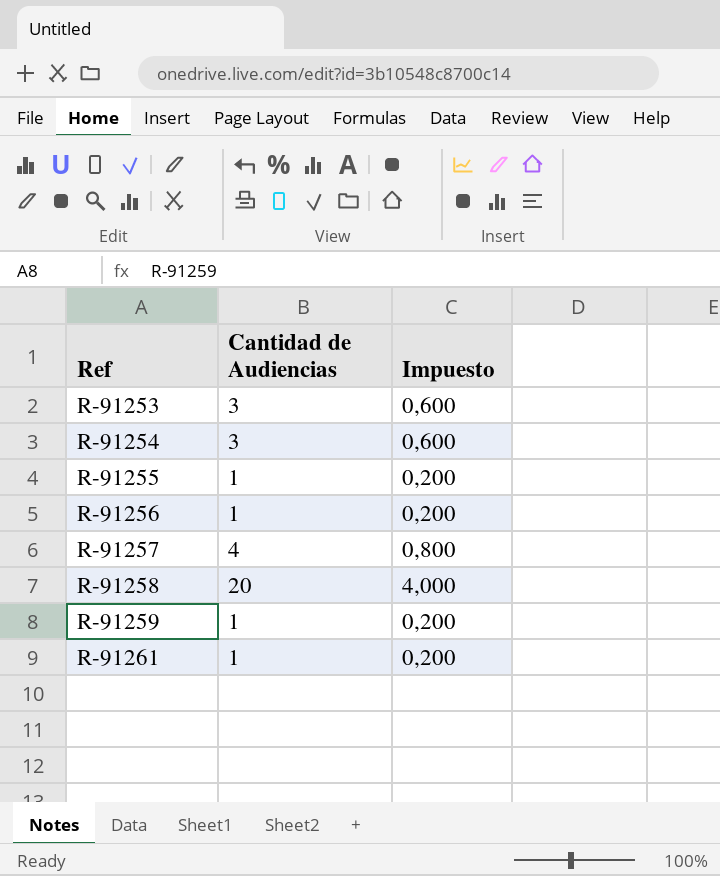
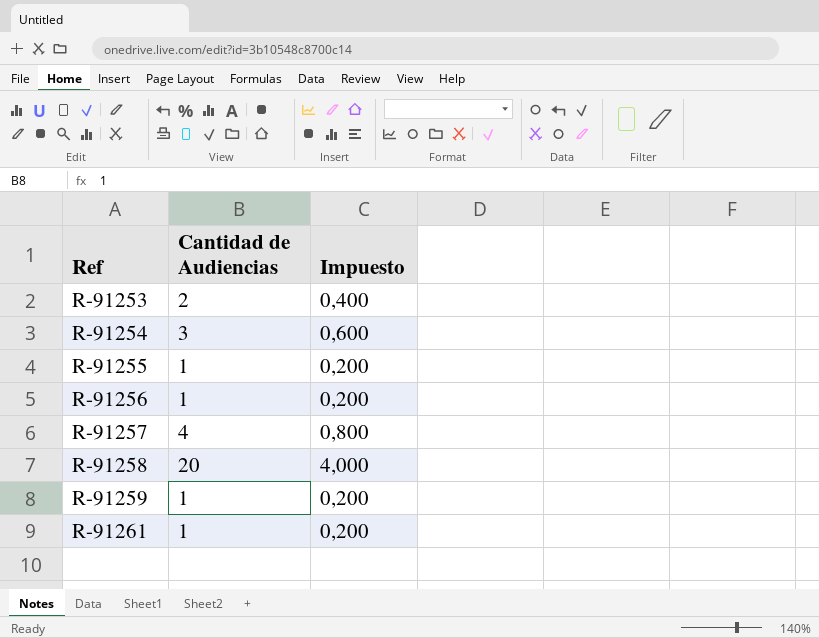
R-91253 | Cantidad de Audiencias: 3 -> 2
R-91253 | Impuesto: 0,600 -> 0,400

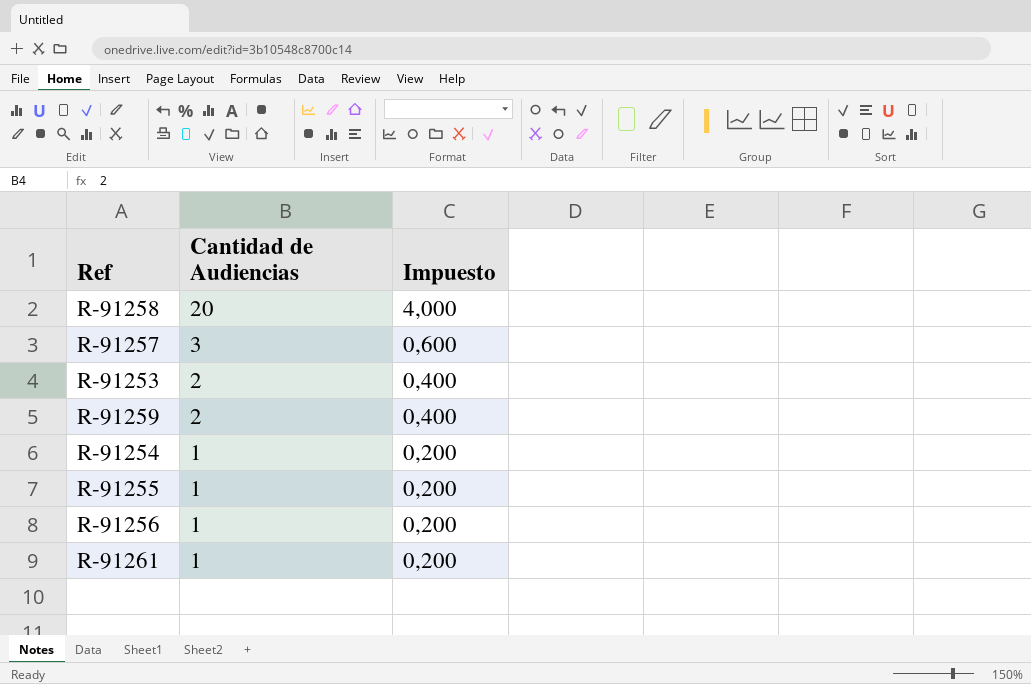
row order: Ref ascending -> Cantidad de Audiencias descending
R-91257 | Cantidad de Audiencias: 4 -> 3
R-91257 | Impuesto: 0,800 -> 0,600
R-91259 | Cantidad de Audiencias: 1 -> 2
R-91259 | Impuesto: 0,200 -> 0,400
R-91254 | Cantidad de Audiencias: 3 -> 1
R-91254 | Impuesto: 0,600 -> 0,200

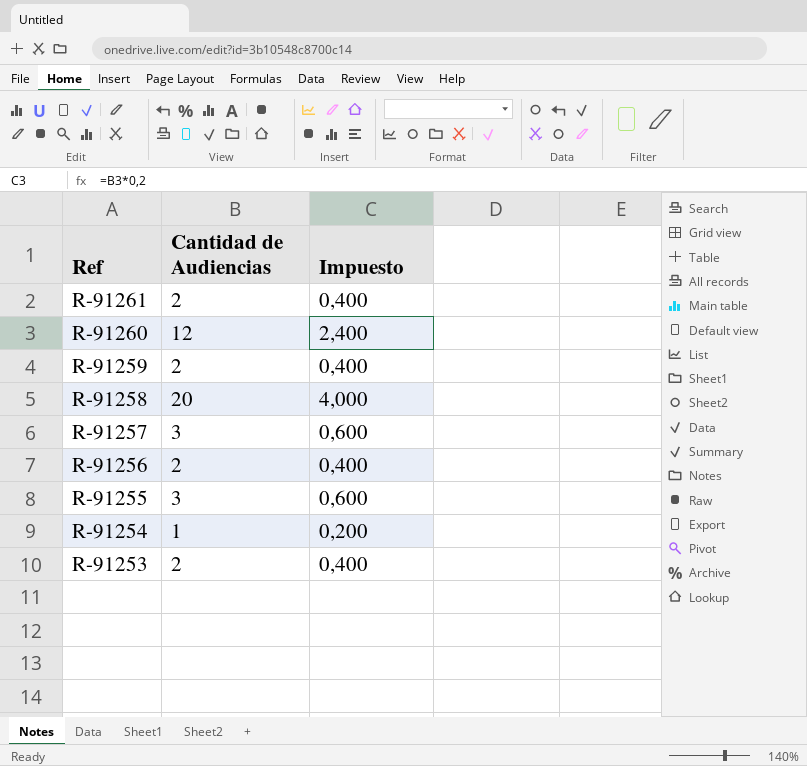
row order: Cantidad de Audiencias descending -> Ref descending
R-91261 | Cantidad de Audiencias: 1 -> 2
R-91261 | Impuesto: 0,200 -> 0,400
row R-91260: none -> 12 | 2,400
R-91256 | Cantidad de Audiencias: 1 -> 2
R-91256 | Impuesto: 0,200 -> 0,400
R-91255 | Cantidad de Audiencias: 1 -> 3
R-91255 | Impuesto: 0,200 -> 0,600

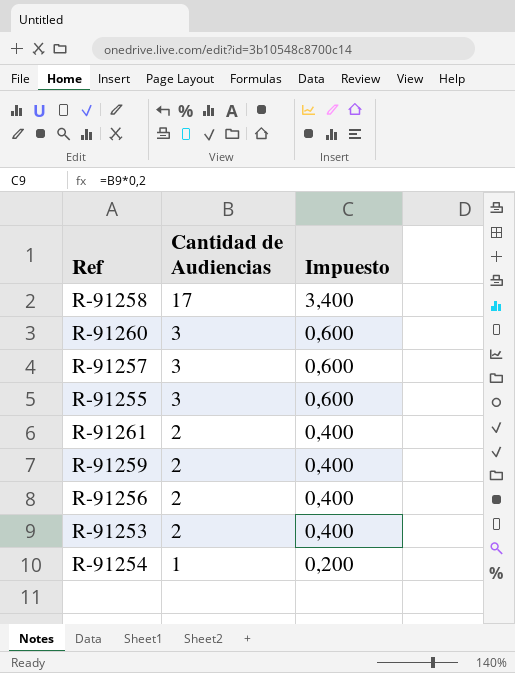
row order: Ref descending -> Cantidad de Audiencias descending
R-91258 | Cantidad de Audiencias: 20 -> 17
R-91258 | Impuesto: 4,000 -> 3,400
R-91260 | Cantidad de Audiencias: 12 -> 3
R-91260 | Impuesto: 2,400 -> 0,600

